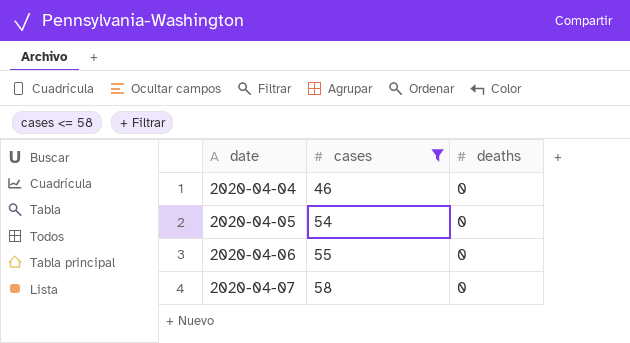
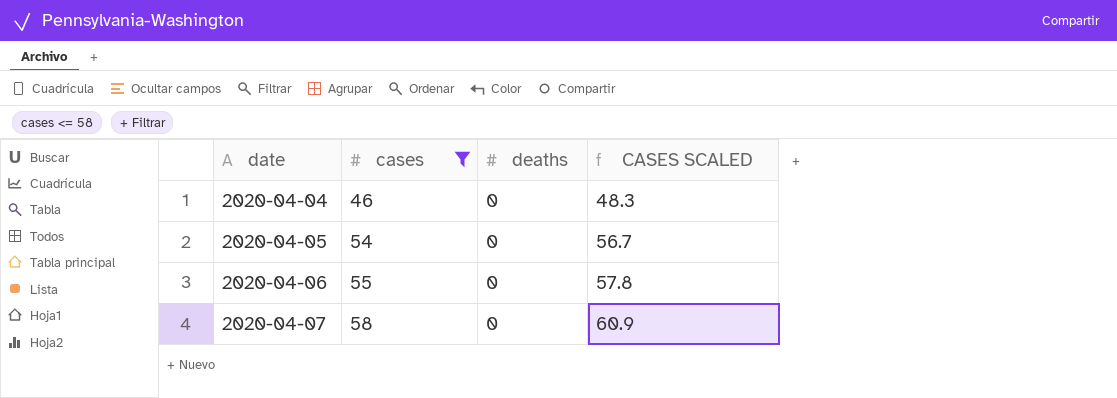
column CASES SCALED | formula: none -> [cases] * 1.05

